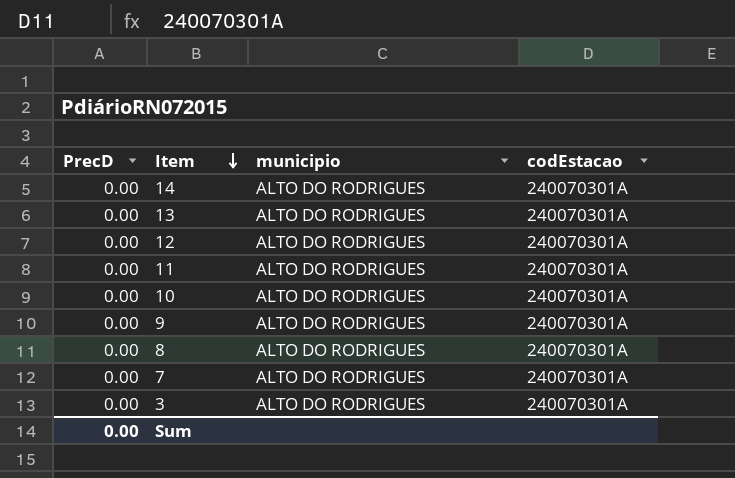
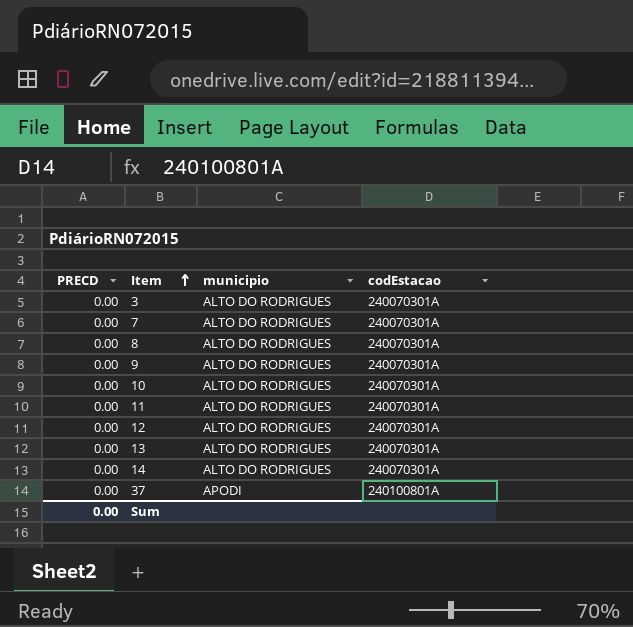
row order: Item descending -> Item ascending
column name: PrecD -> PRECD
row 37: none -> 0.00 | APODI | 240100801A

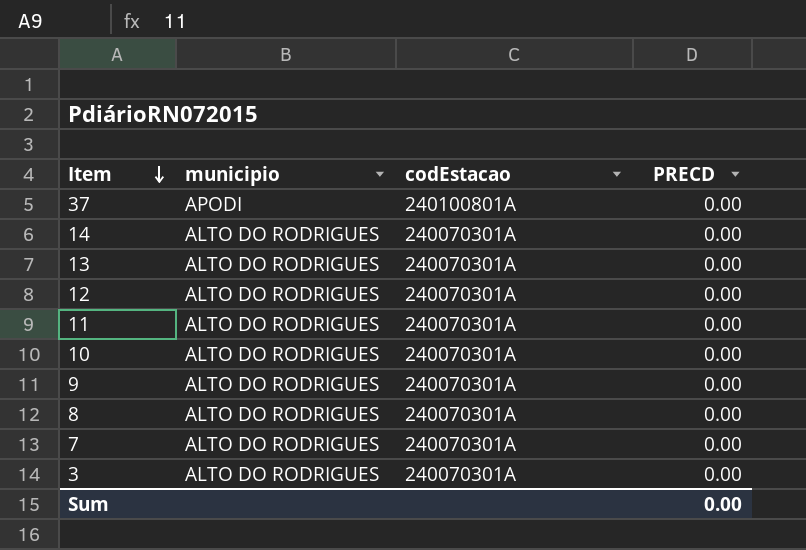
row order: Item ascending -> Item descending
column PRECD | position: 1 -> 4

